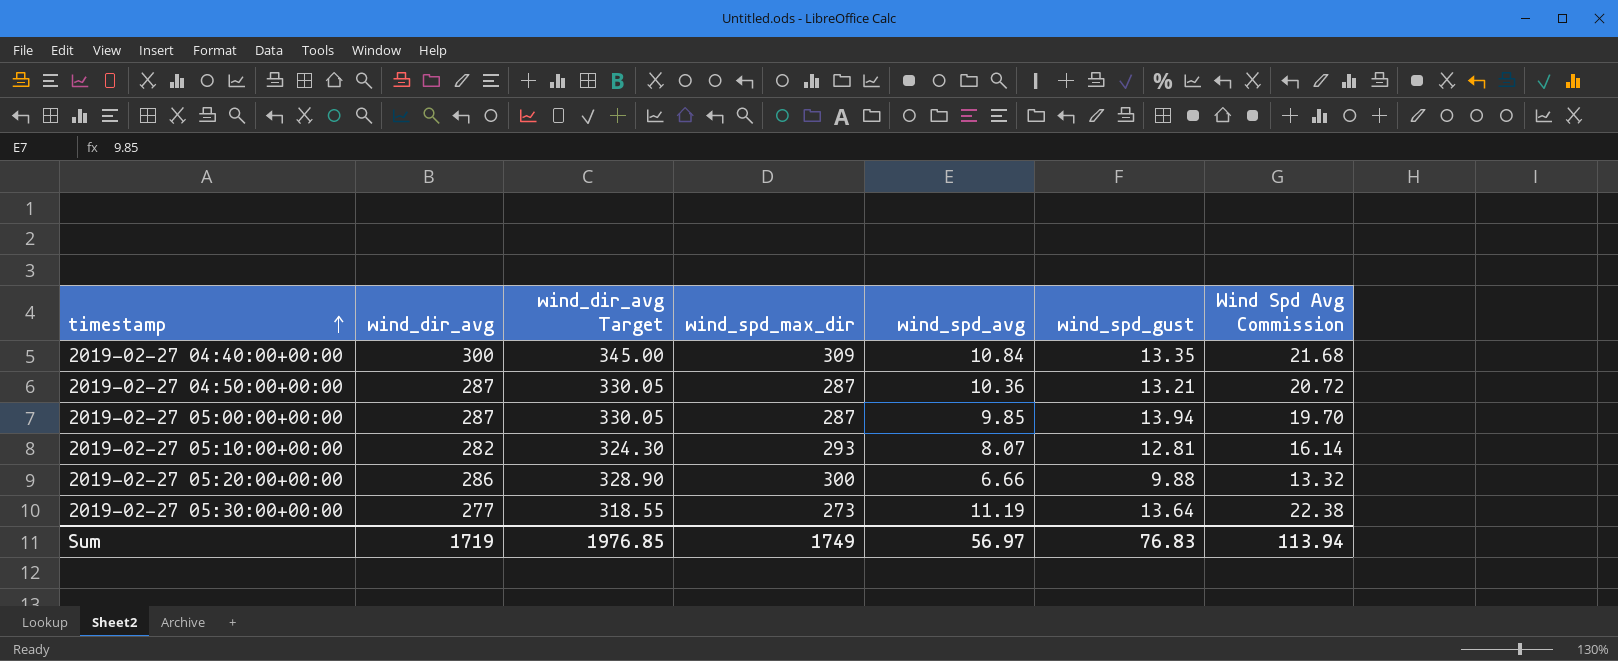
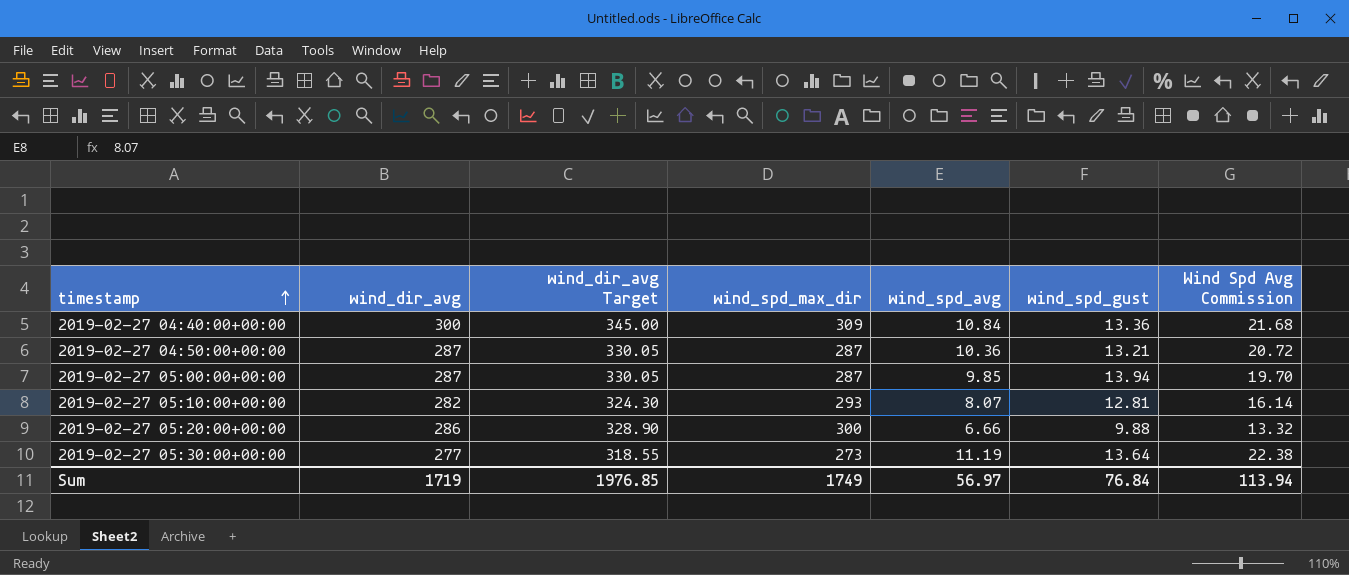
2019-02-27 04:40:00+00:00 | wind_spd_gust: 13.35 -> 13.36
Sum | wind_spd_gust: 76.83 -> 76.84

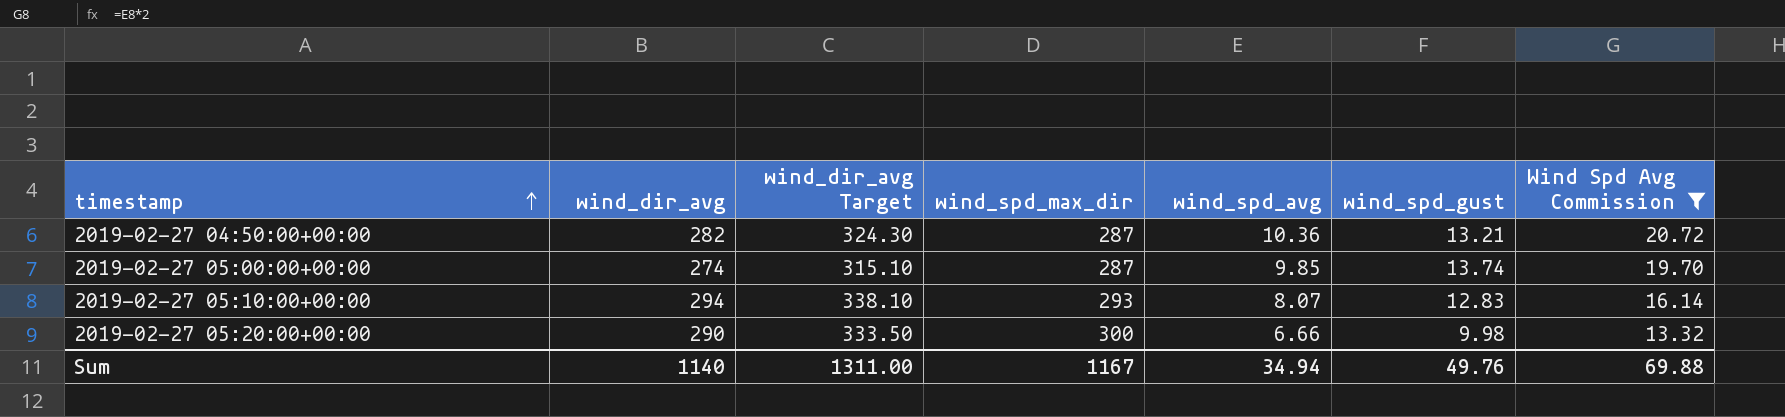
filter: none -> Wind Spd Avg Commission <= 20.72
2019-02-27 04:50:00+00:00 | wind_dir_avg: 287 -> 282
2019-02-27 04:50:00+00:00 | wind_dir_avg Target: 330.05 -> 324.30
2019-02-27 05:00:00+00:00 | wind_dir_avg: 287 -> 274
2019-02-27 05:00:00+00:00 | wind_dir_avg Target: 330.05 -> 315.10
2019-02-27 05:00:00+00:00 | wind_spd_gust: 13.94 -> 13.74
2019-02-27 05:10:00+00:00 | wind_dir_avg: 282 -> 294
2019-02-27 05:10:00+00:00 | wind_dir_avg Target: 324.30 -> 338.10
2019-02-27 05:10:00+00:00 | wind_spd_gust: 12.81 -> 12.83
2019-02-27 05:20:00+00:00 | wind_dir_avg: 286 -> 290
2019-02-27 05:20:00+00:00 | wind_dir_avg Target: 328.90 -> 333.50
2019-02-27 05:20:00+00:00 | wind_spd_gust: 9.88 -> 9.98
Sum | wind_dir_avg: 1719 -> 1140
Sum | wind_dir_avg Target: 1976.85 -> 1311.00
Sum | wind_spd_max_dir: 1749 -> 1167
Sum | wind_spd_avg: 56.97 -> 34.94
Sum | wind_spd_gust: 76.84 -> 49.76
Sum | Wind Spd Avg Commission: 113.94 -> 69.88

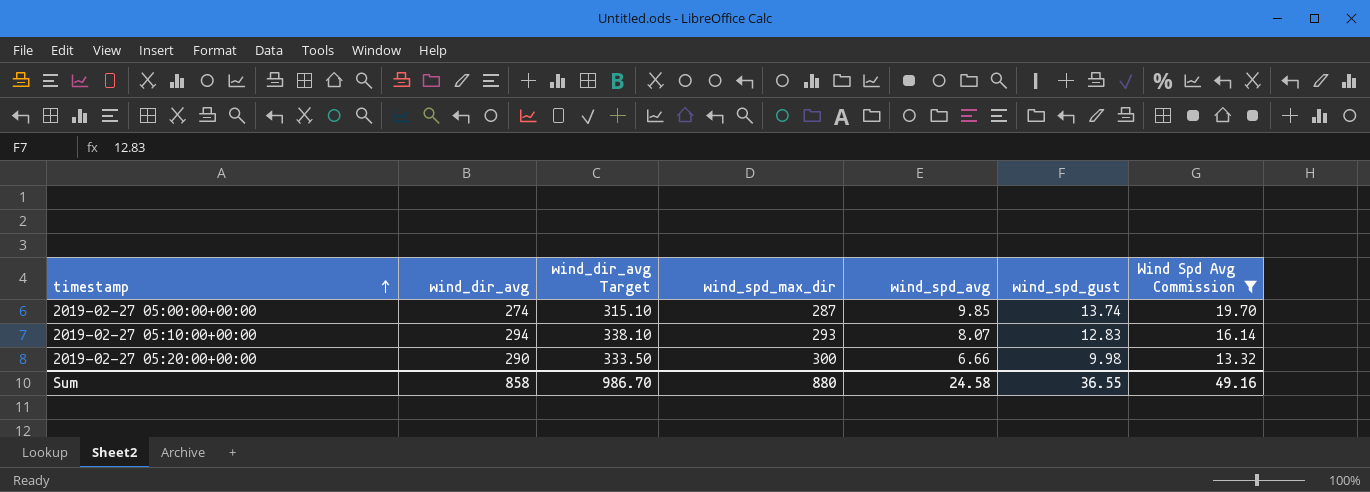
row 2019-02-27 04:50:00+00:00: 282 | 324.30 | 287 | 10.36 | 13.21 | 20.72 -> none
Sum | wind_dir_avg: 1140 -> 858
Sum | wind_dir_avg Target: 1311.00 -> 986.70
Sum | wind_spd_max_dir: 1167 -> 880
Sum | wind_spd_avg: 34.94 -> 24.58
Sum | wind_spd_gust: 49.76 -> 36.55
Sum | Wind Spd Avg Commission: 69.88 -> 49.16

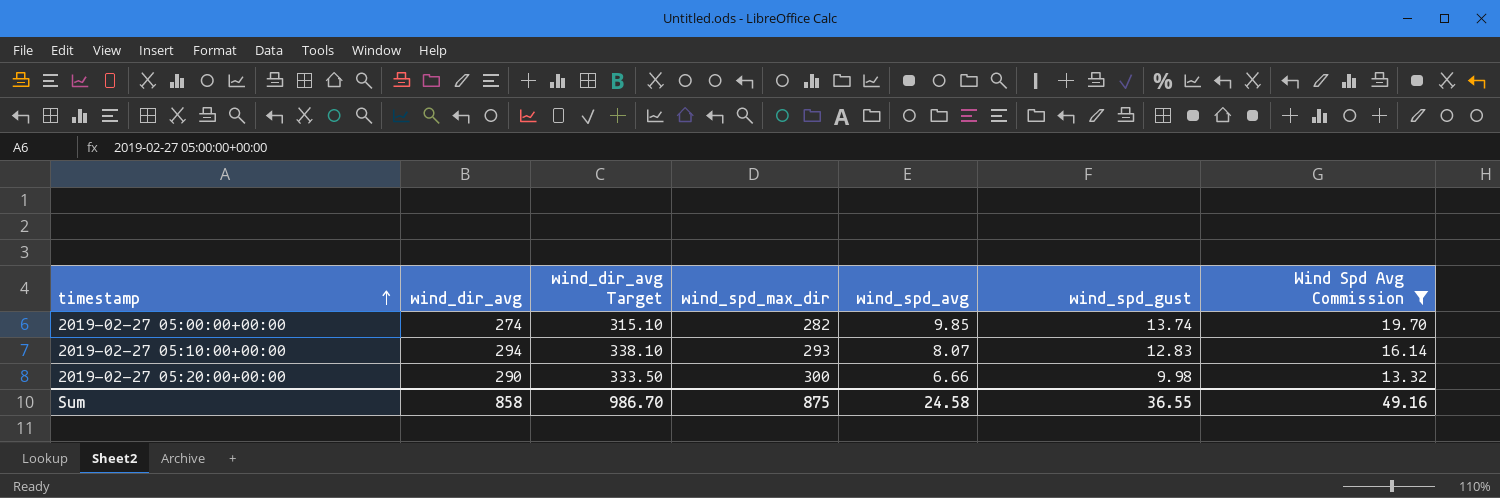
2019-02-27 05:00:00+00:00 | wind_spd_max_dir: 287 -> 282
Sum | wind_spd_max_dir: 880 -> 875

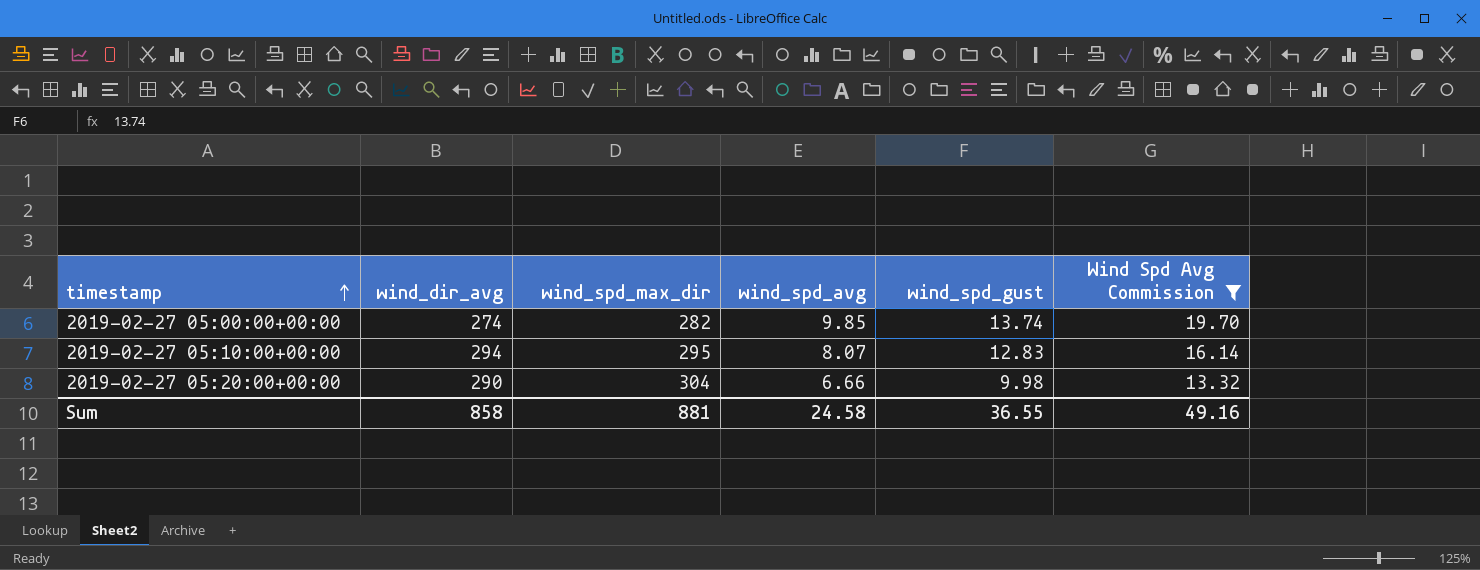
column wind_dir_avg Target | formula: [wind_dir_avg] * 1.15 -> none
2019-02-27 05:10:00+00:00 | wind_spd_max_dir: 293 -> 295
2019-02-27 05:20:00+00:00 | wind_spd_max_dir: 300 -> 304
Sum | wind_spd_max_dir: 875 -> 881

